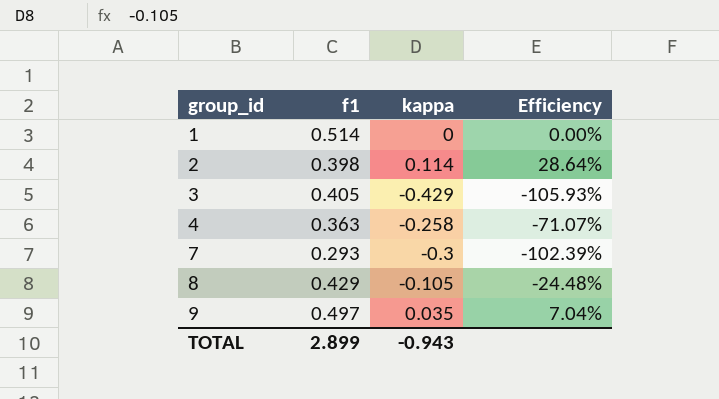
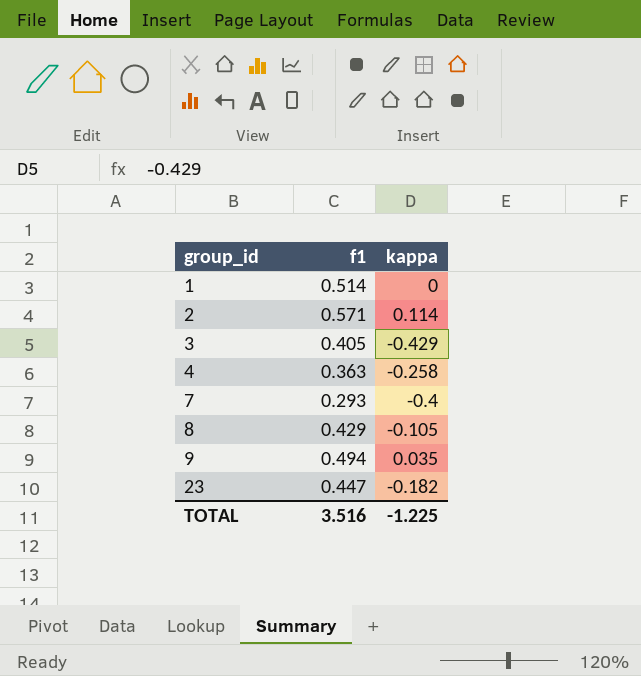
column Efficiency | formula: [kappa] / [f1] -> none
2 | f1: 0.398 -> 0.571
7 | kappa: -0.3 -> -0.4
9 | f1: 0.497 -> 0.494
row 23: none -> 0.447 | -0.182
TOTAL | f1: 2.899 -> 3.516
TOTAL | kappa: -0.943 -> -1.225

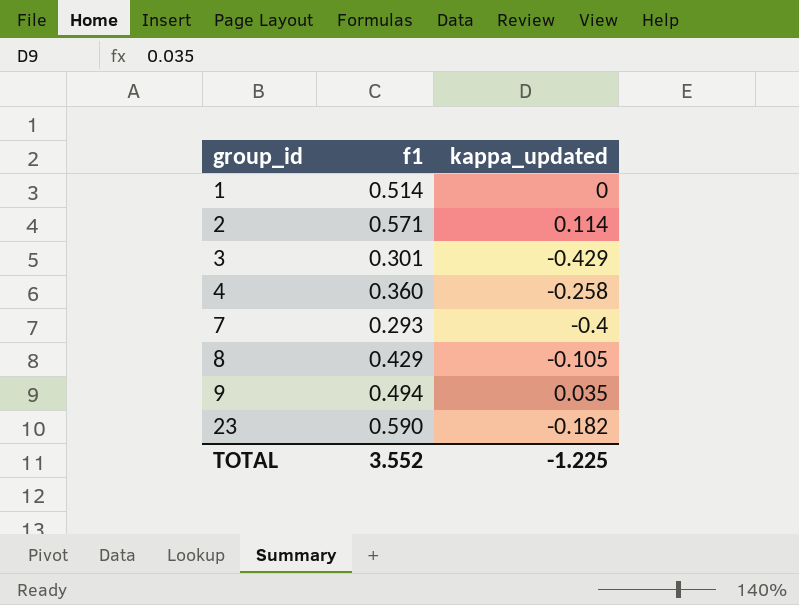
column name: kappa -> kappa_updated
3 | f1: 0.405 -> 0.301
4 | f1: 0.363 -> 0.360
23 | f1: 0.447 -> 0.590
TOTAL | f1: 3.516 -> 3.552

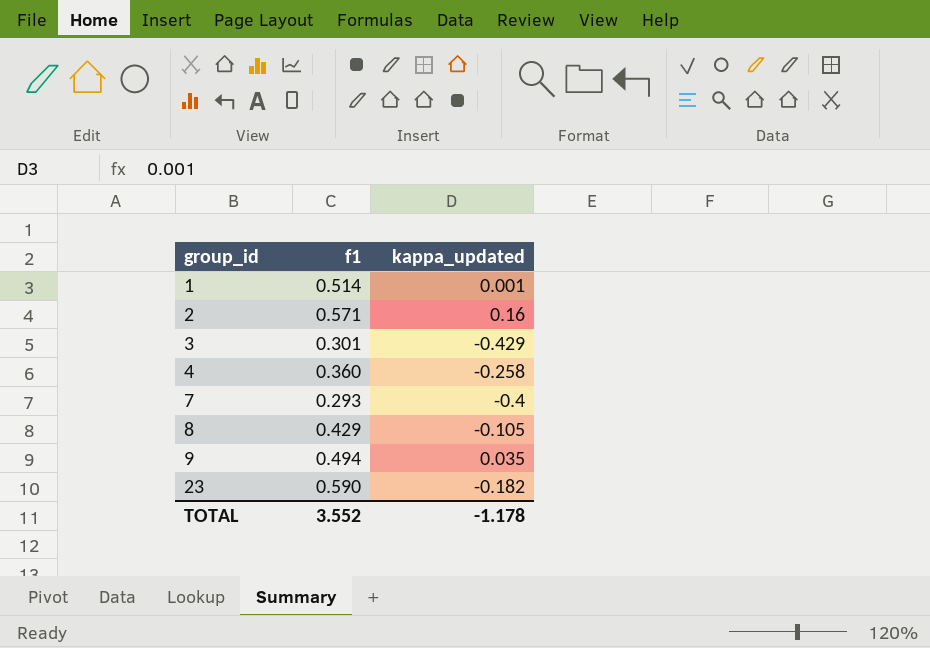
1 | kappa_updated: 0 -> 0.001
2 | kappa_updated: 0.114 -> 0.16
TOTAL | kappa_updated: -1.225 -> -1.178

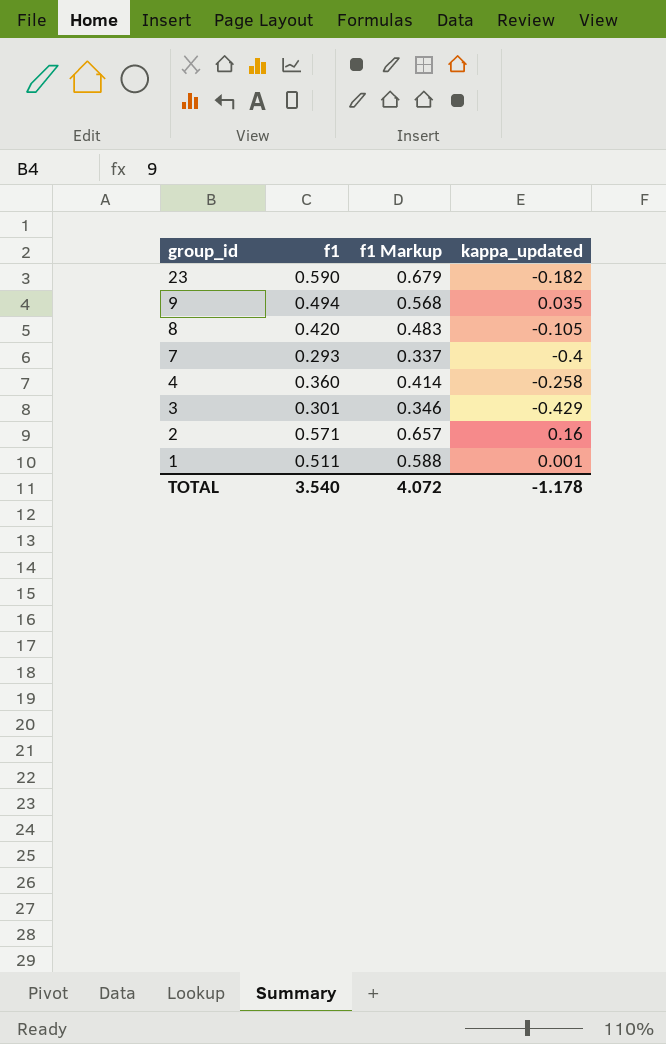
row order: group_id ascending -> group_id descending
column f1 Markup | formula: none -> [f1] * 1.15
8 | f1: 0.429 -> 0.420
1 | f1: 0.514 -> 0.511
TOTAL | f1: 3.552 -> 3.540

